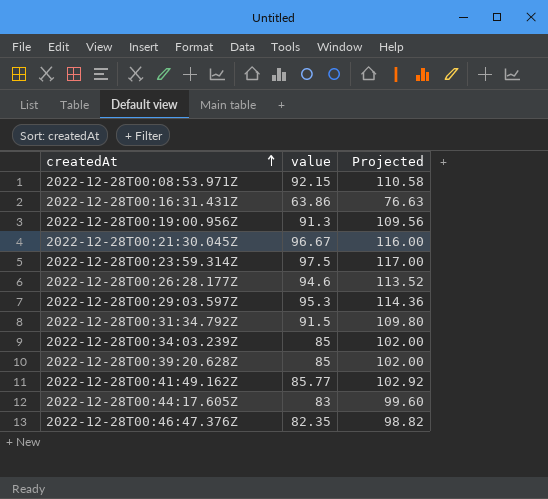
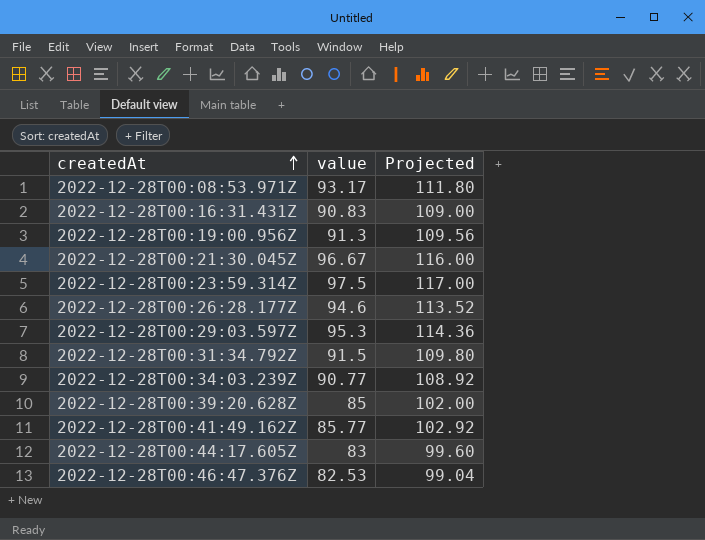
2022-12-28T00:08:53.971Z | value: 92.15 -> 93.17
2022-12-28T00:08:53.971Z | Projected: 110.58 -> 111.80
2022-12-28T00:16:31.431Z | value: 63.86 -> 90.83
2022-12-28T00:16:31.431Z | Projected: 76.63 -> 109.00
2022-12-28T00:34:03.239Z | value: 85 -> 90.77
2022-12-28T00:34:03.239Z | Projected: 102.00 -> 108.92
2022-12-28T00:46:47.376Z | value: 82.35 -> 82.53
2022-12-28T00:46:47.376Z | Projected: 98.82 -> 99.04

